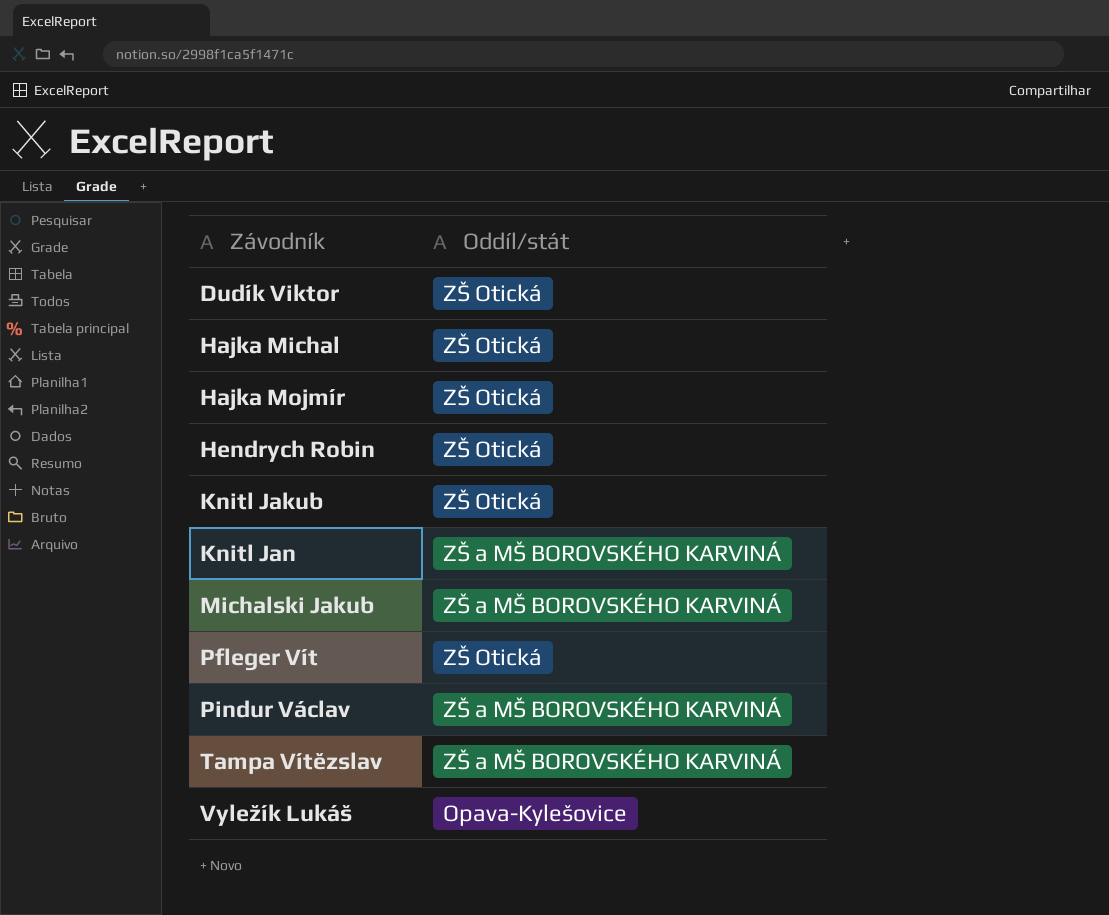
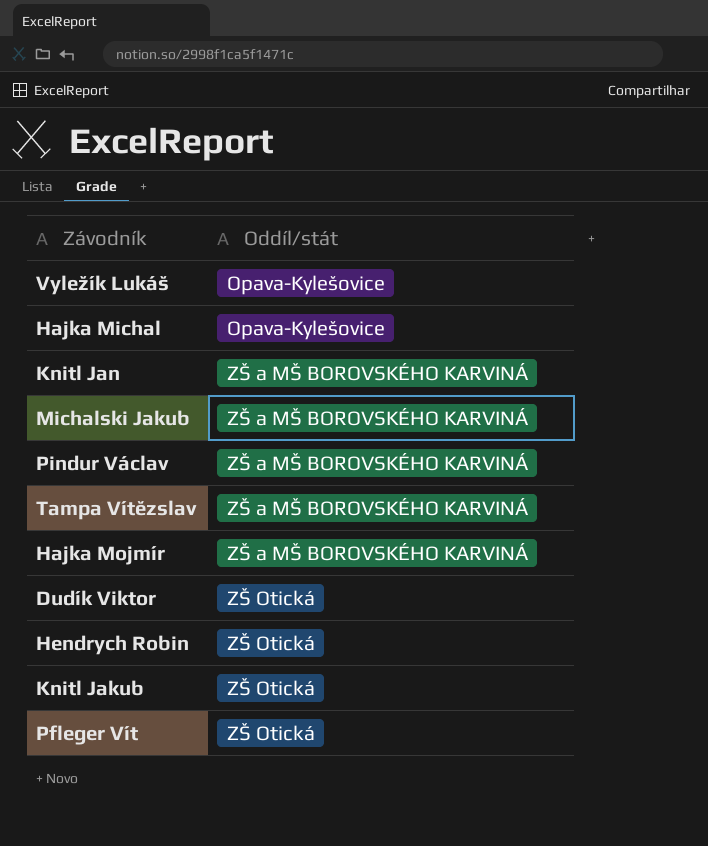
row order: Závodník ascending -> Oddíl/stát ascending
Hajka Michal | Oddíl/stát: ZŠ Otická -> Opava-Kylešovice
Hajka Mojmír | Oddíl/stát: ZŠ Otická -> ZŠ a MŠ BOROVSKÉHO KARVINÁ

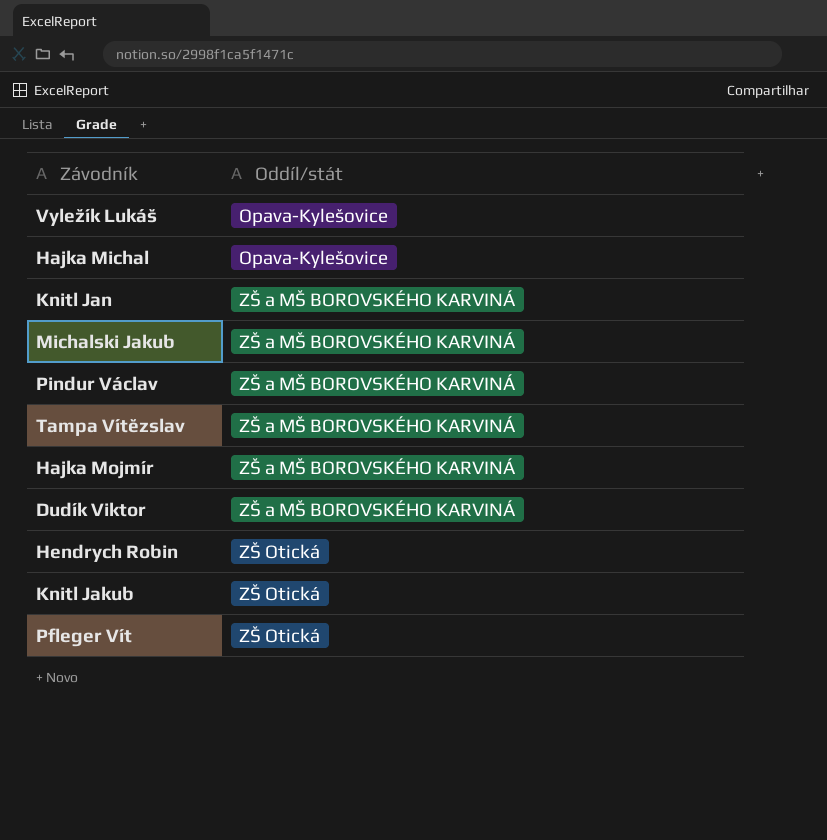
Dudík Viktor | Oddíl/stát: ZŠ Otická -> ZŠ a MŠ BOROVSKÉHO KARVINÁ

